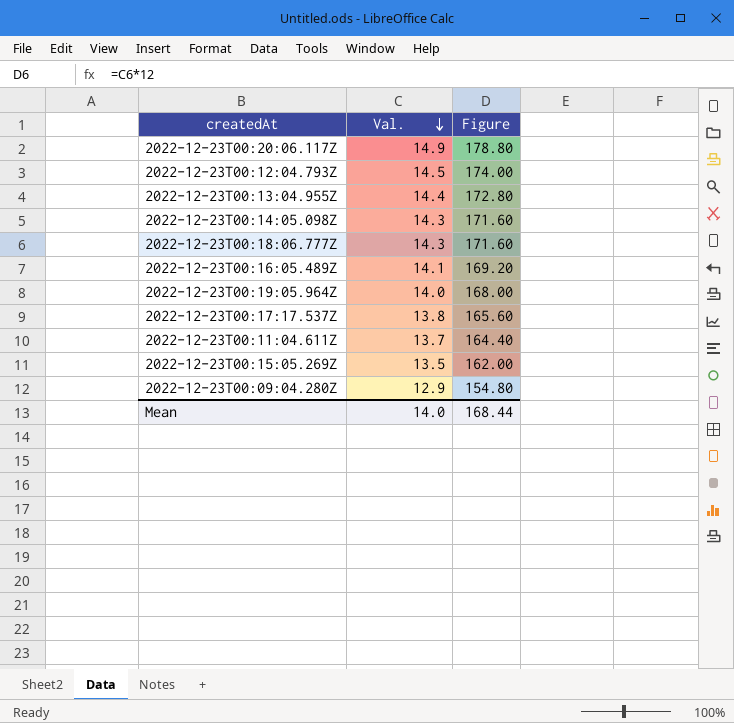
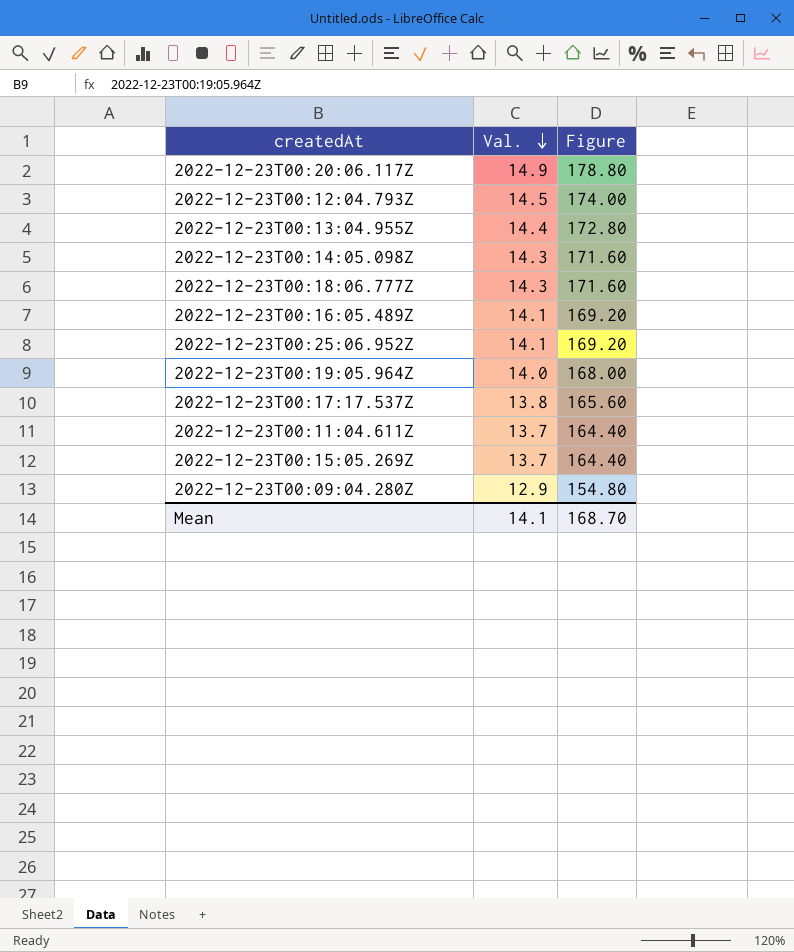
row 2022-12-23T00:25:06.952Z: none -> 14.1 | 169.20
2022-12-23T00:15:05.269Z | Val.: 13.5 -> 13.7
2022-12-23T00:15:05.269Z | Figure: 162.00 -> 164.40
Mean | Val.: 14.0 -> 14.1
Mean | Figure: 168.44 -> 168.70

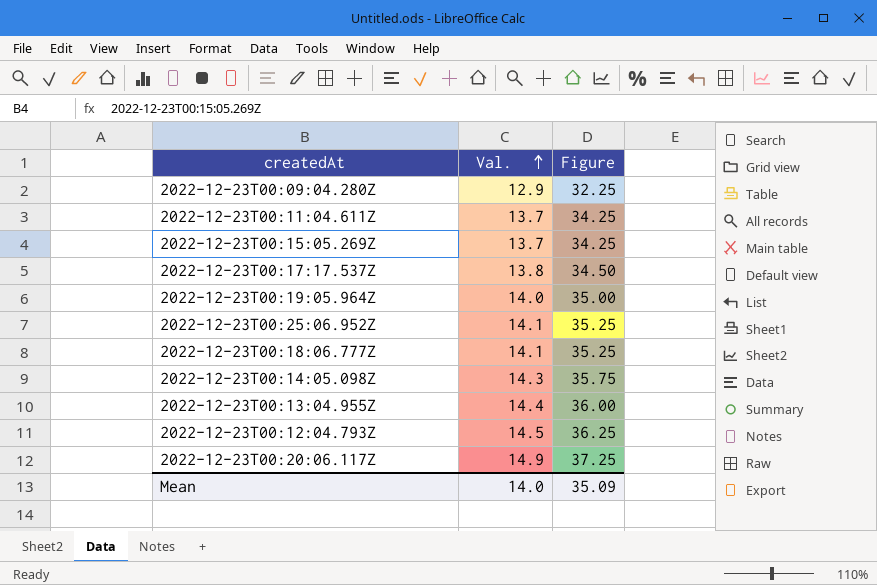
row order: Val. descending -> Val. ascending
column Figure | formula: [Val.] * 12 -> [Val.] * 2.5
row 2022-12-23T00:16:05.489Z: 14.1 | 169.20 -> none
2022-12-23T00:18:06.777Z | Val.: 14.3 -> 14.1
Mean | Val.: 14.1 -> 14.0
Mean | Figure: 168.70 -> 35.09

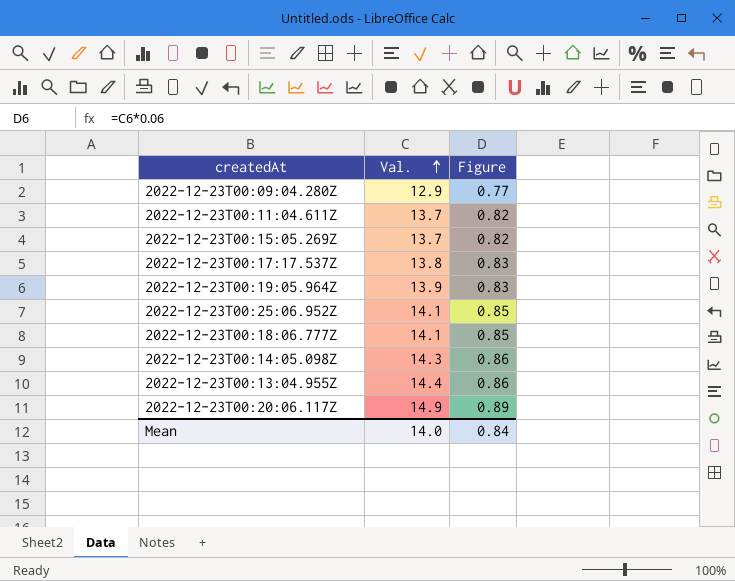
column Figure | formula: [Val.] * 2.5 -> [Val.] * 0.06
row 2022-12-23T00:12:04.793Z: 14.5 | 36.25 -> none
2022-12-23T00:19:05.964Z | Val.: 14.0 -> 13.9
Mean | Figure: 35.09 -> 0.84

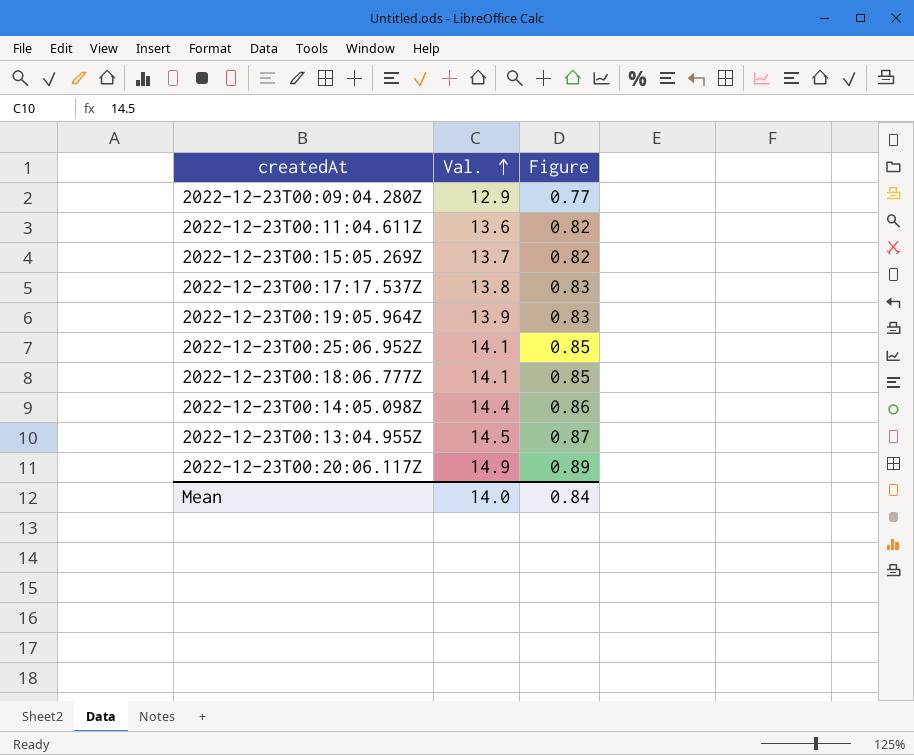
2022-12-23T00:11:04.611Z | Val.: 13.7 -> 13.6
2022-12-23T00:14:05.098Z | Val.: 14.3 -> 14.4
2022-12-23T00:13:04.955Z | Val.: 14.4 -> 14.5
2022-12-23T00:13:04.955Z | Figure: 0.86 -> 0.87

